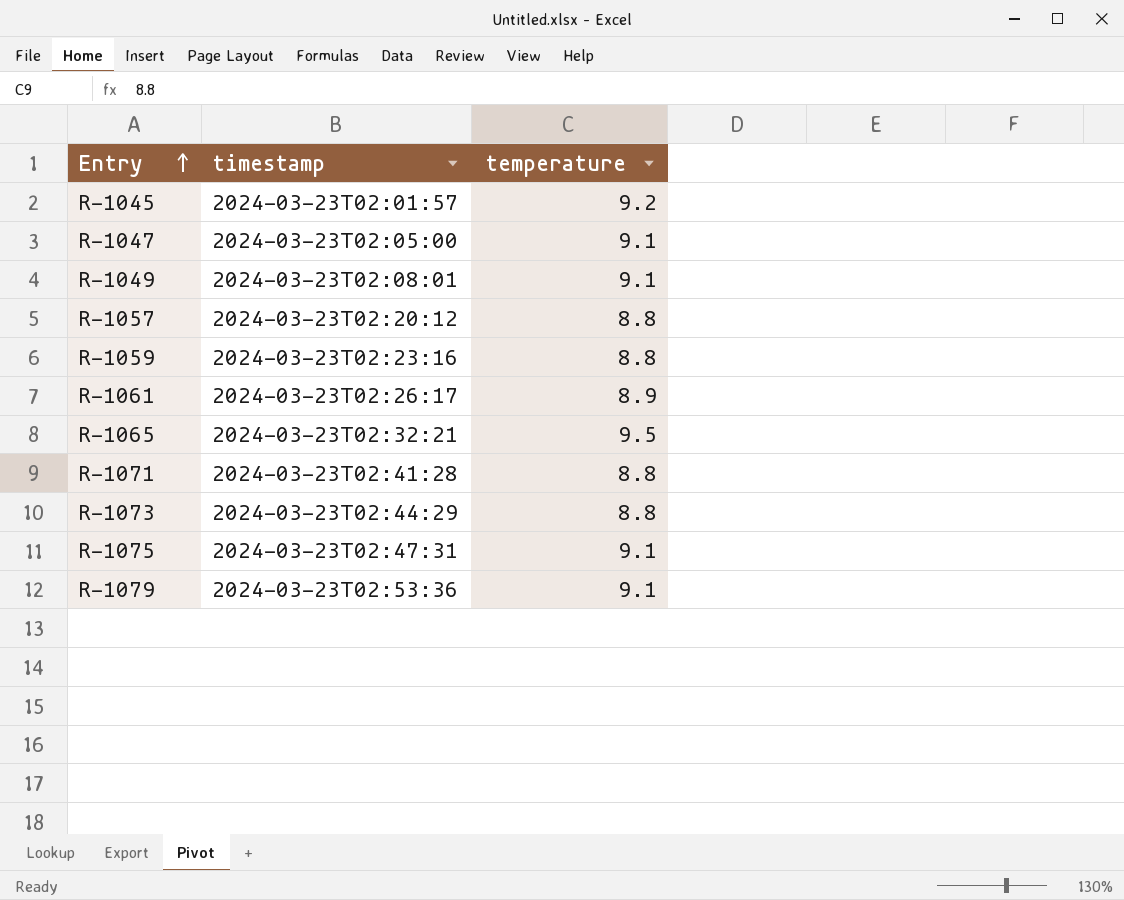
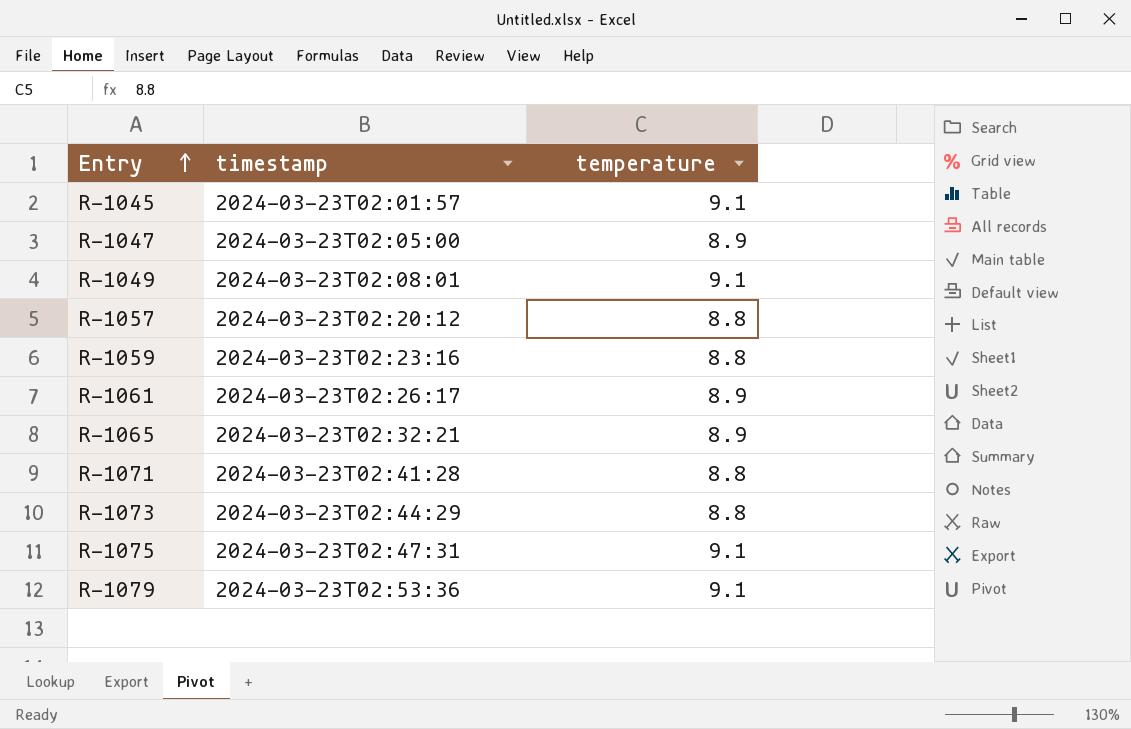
R-1045 | temperature: 9.2 -> 9.1
R-1047 | temperature: 9.1 -> 8.9
R-1065 | temperature: 9.5 -> 8.9

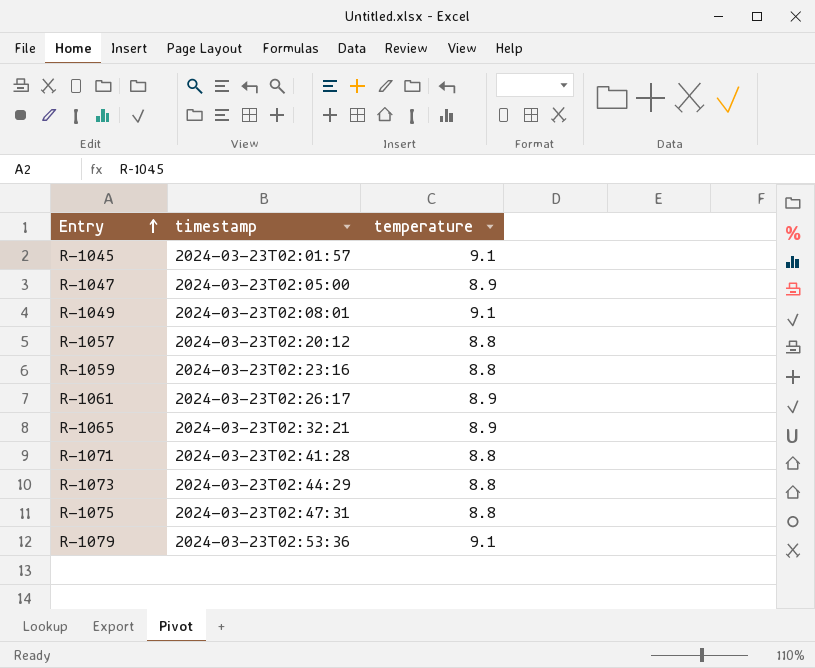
R-1075 | temperature: 9.1 -> 8.8

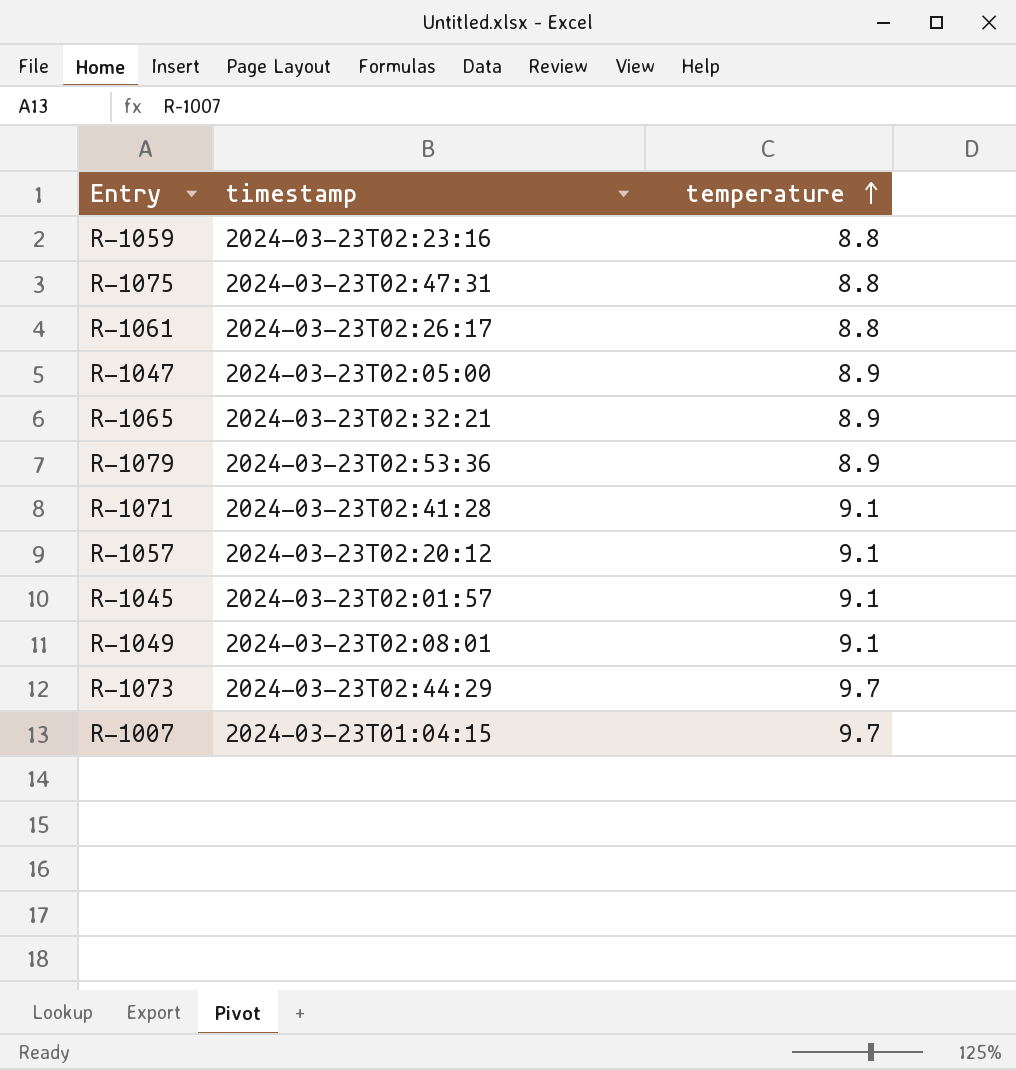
row order: Entry ascending -> temperature ascending
R-1061 | temperature: 8.9 -> 8.8
R-1079 | temperature: 9.1 -> 8.9
R-1071 | temperature: 8.8 -> 9.1
R-1057 | temperature: 8.8 -> 9.1
R-1073 | temperature: 8.8 -> 9.7
row R-1007: none -> 2024-03-23T01:04:15 | 9.7

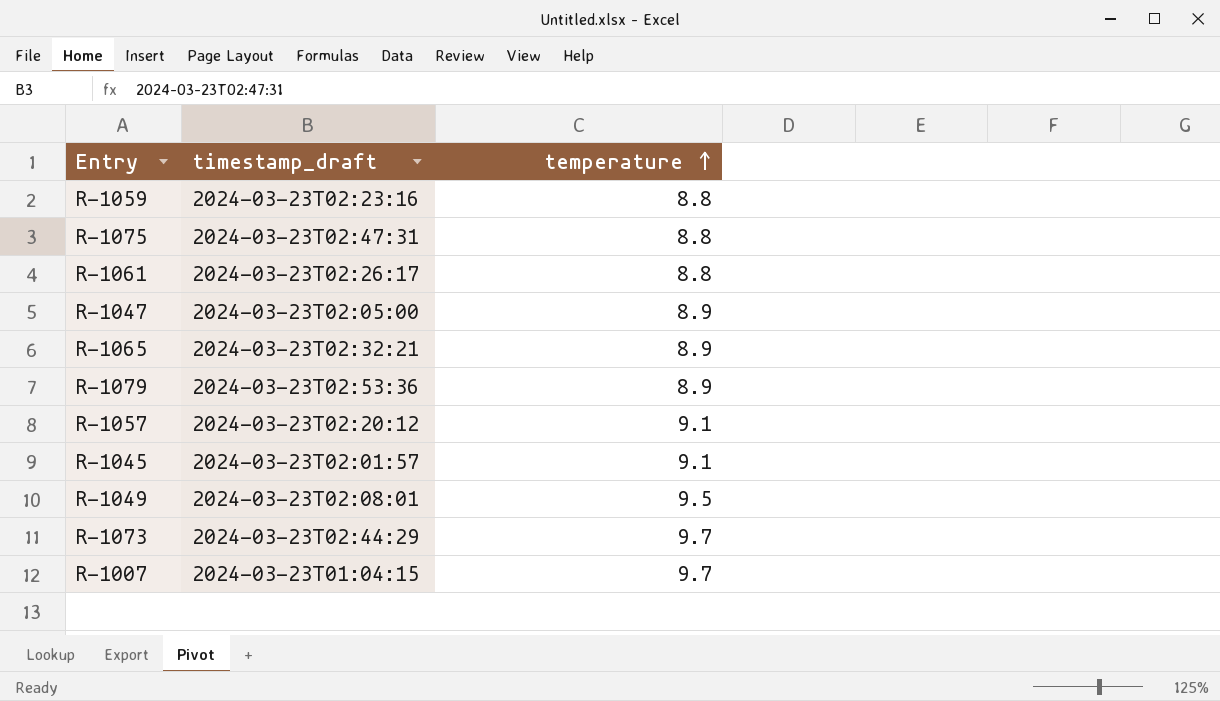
column name: timestamp -> timestamp_draft
row R-1071: 2024-03-23T02:41:28 | 9.1 -> none
R-1049 | temperature: 9.1 -> 9.5

